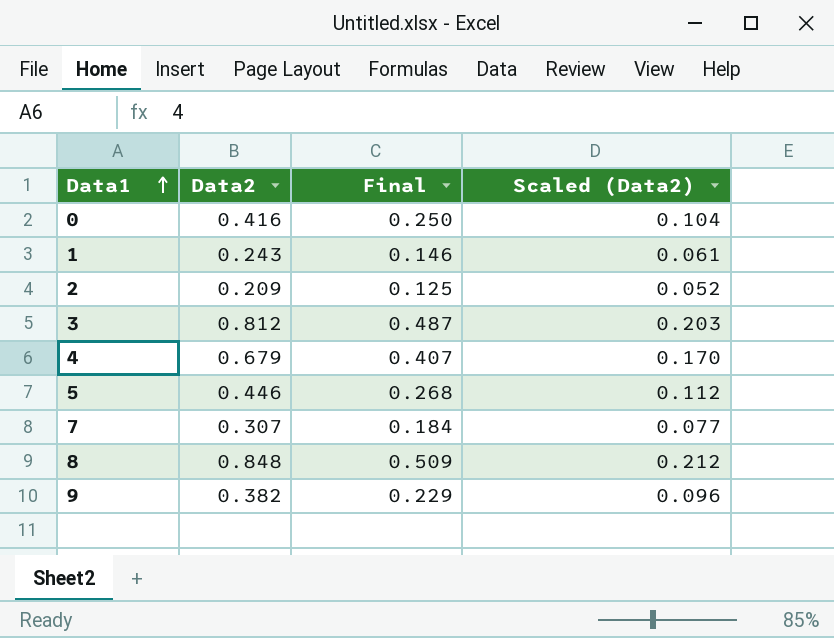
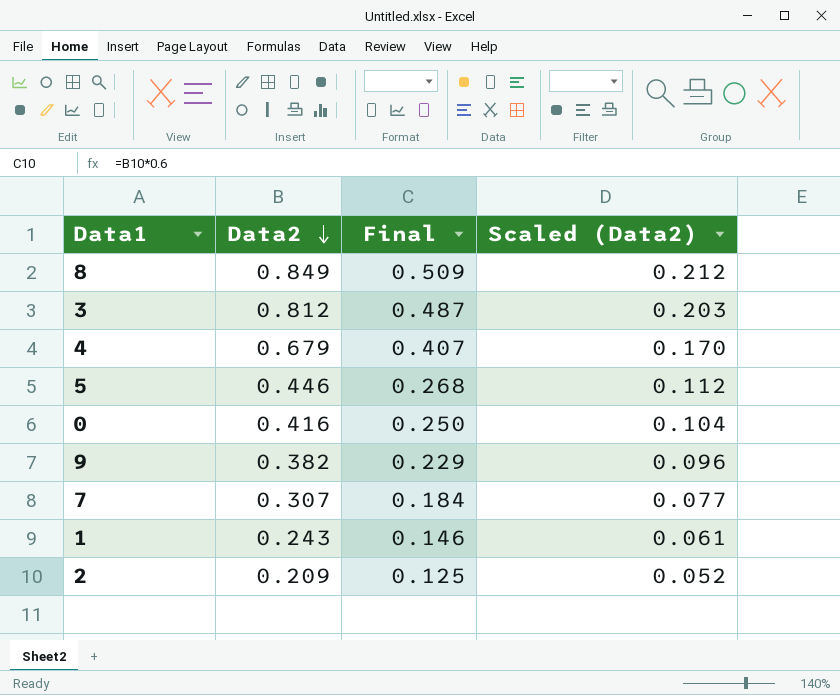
row order: Data1 ascending -> Data2 descending
8 | Data2: 0.848 -> 0.849

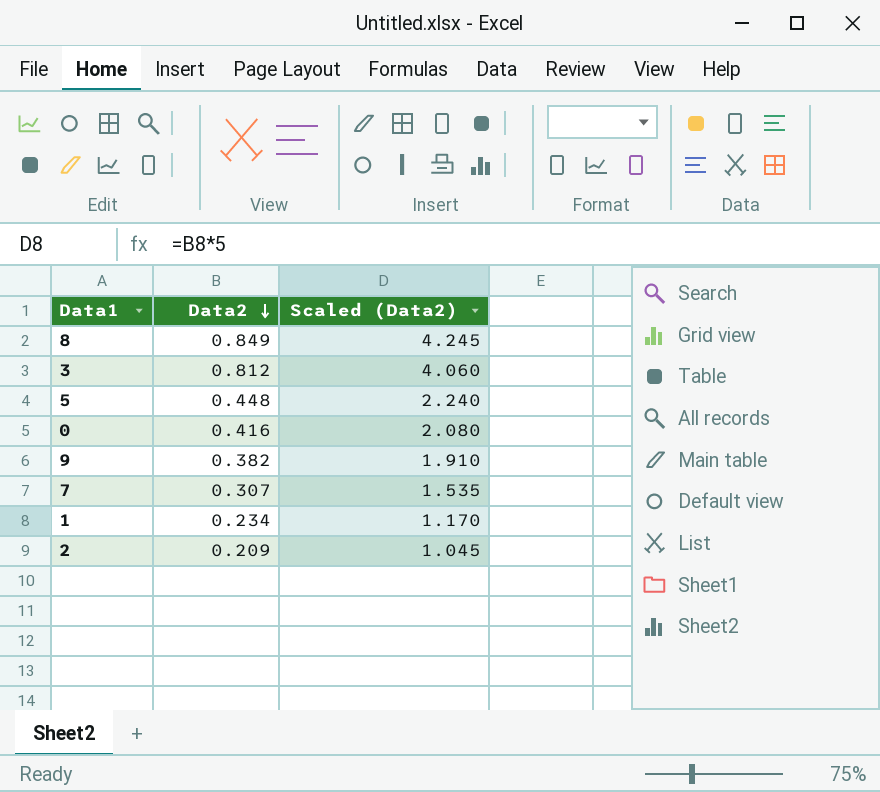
column Final | formula: [Data2] * 0.6 -> none
column Scaled (Data2) | formula: [Data2] * 0.25 -> [Data2] * 5
row 4: 0.679 | 0.407 | 0.170 -> none
5 | Data2: 0.446 -> 0.448
1 | Data2: 0.243 -> 0.234

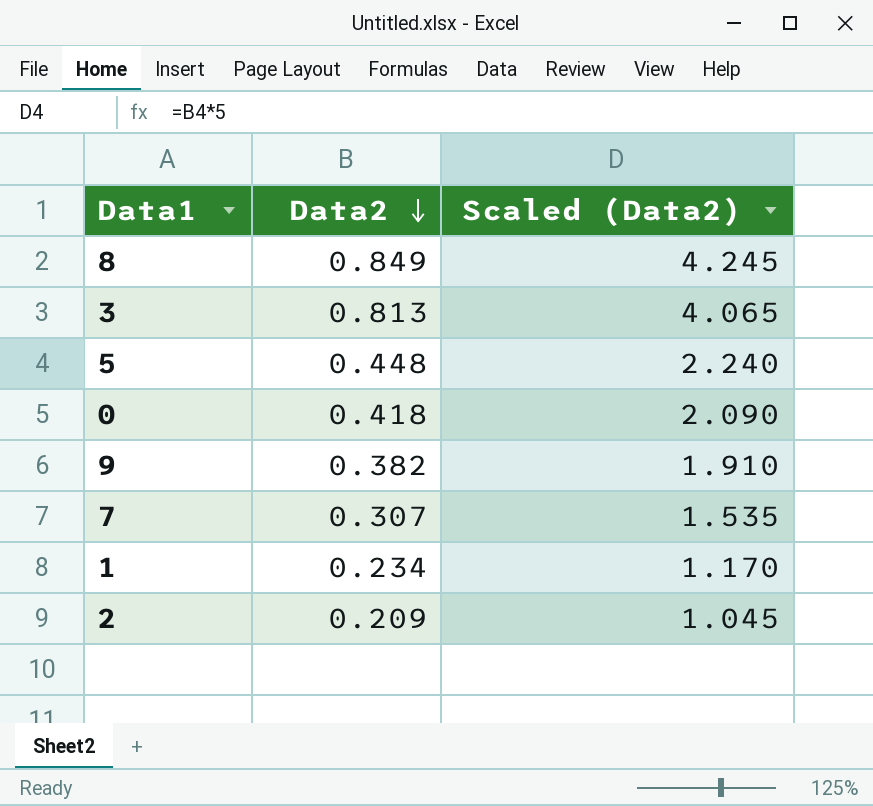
3 | Data2: 0.812 -> 0.813
3 | Scaled (Data2): 4.060 -> 4.065
0 | Data2: 0.416 -> 0.418
0 | Scaled (Data2): 2.080 -> 2.090

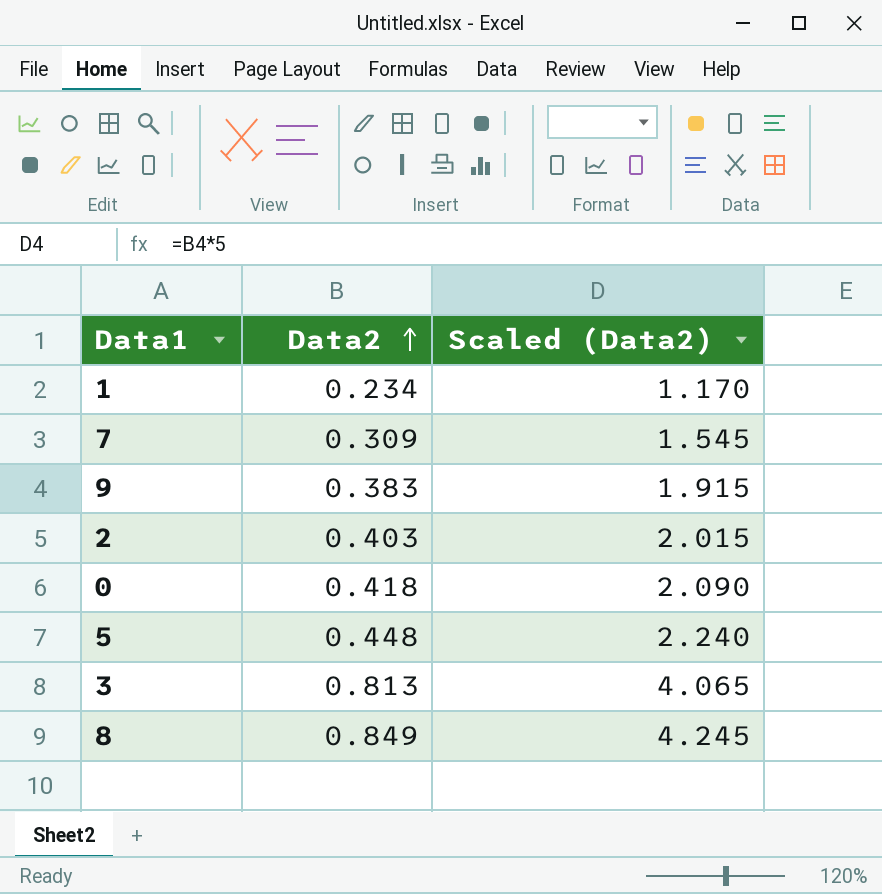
row order: Data2 descending -> Data2 ascending
7 | Data2: 0.307 -> 0.309
7 | Scaled (Data2): 1.535 -> 1.545
9 | Data2: 0.382 -> 0.383
9 | Scaled (Data2): 1.910 -> 1.915
2 | Data2: 0.209 -> 0.403
2 | Scaled (Data2): 1.045 -> 2.015

